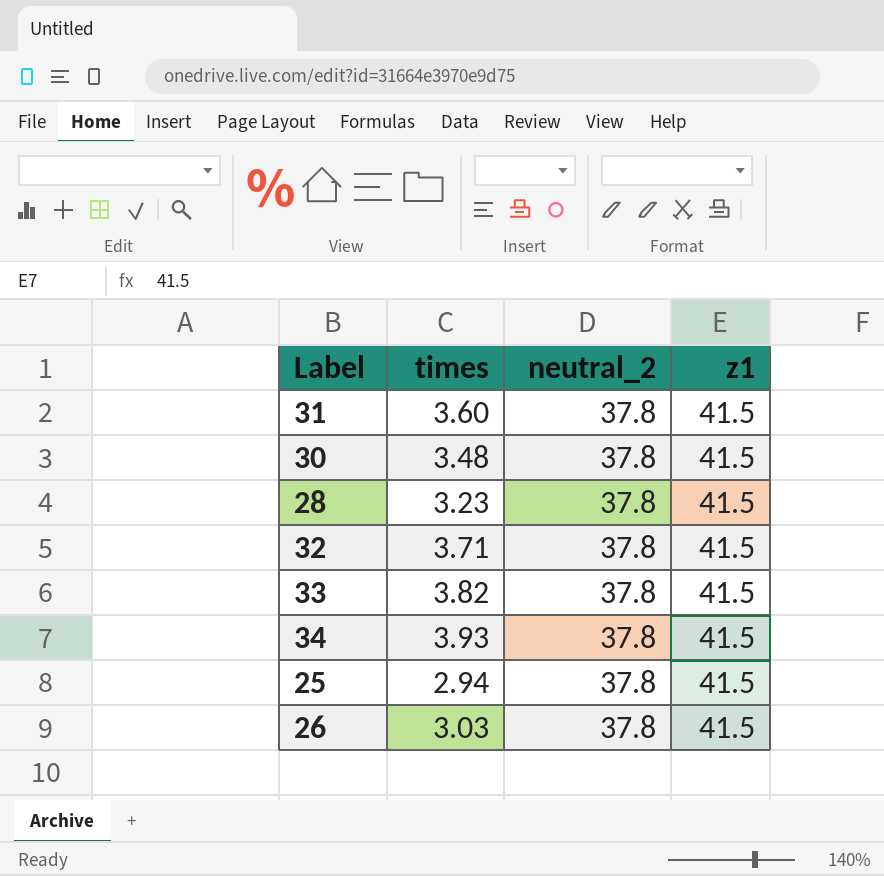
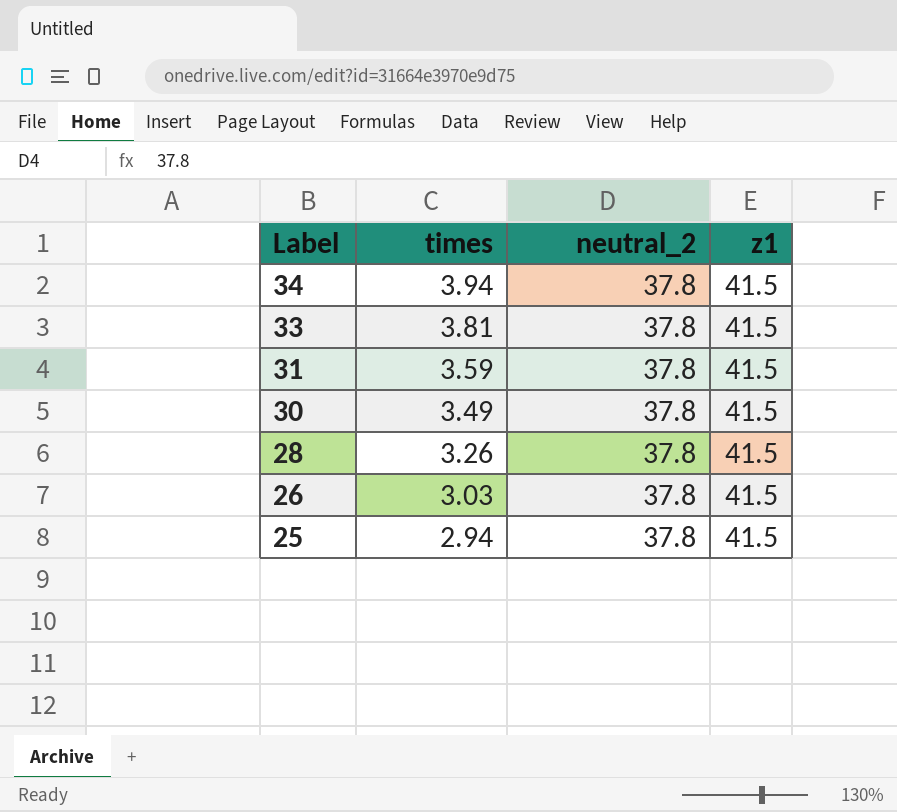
row order: none -> Label descending
row 32: 3.71 | 37.8 | 41.5 -> none
34 | times: 3.93 -> 3.94
33 | times: 3.82 -> 3.81
31 | times: 3.60 -> 3.59
30 | times: 3.48 -> 3.49
28 | times: 3.23 -> 3.26

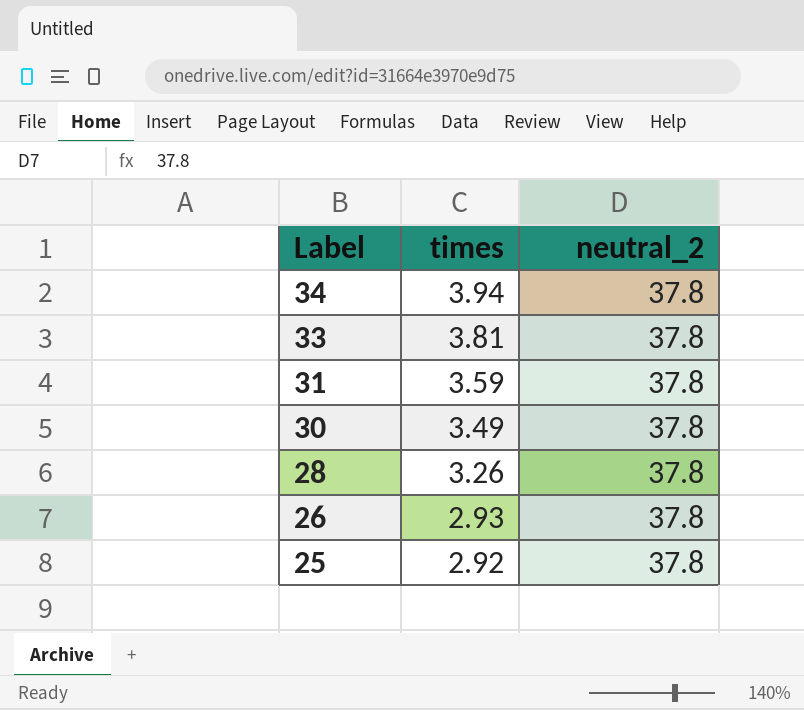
column z1 | position: 4 -> none
26 | times: 3.03 -> 2.93
25 | times: 2.94 -> 2.92

